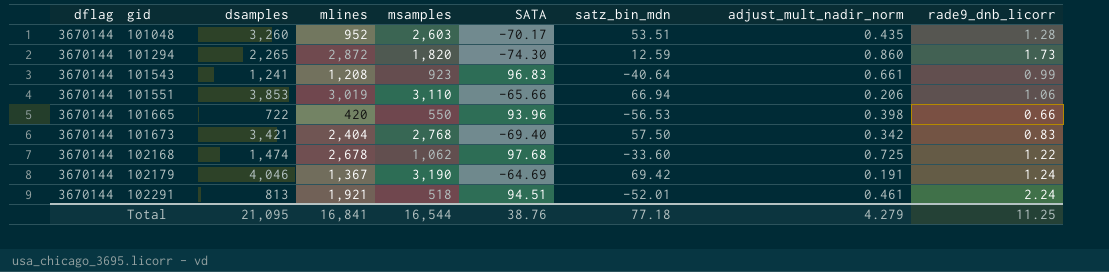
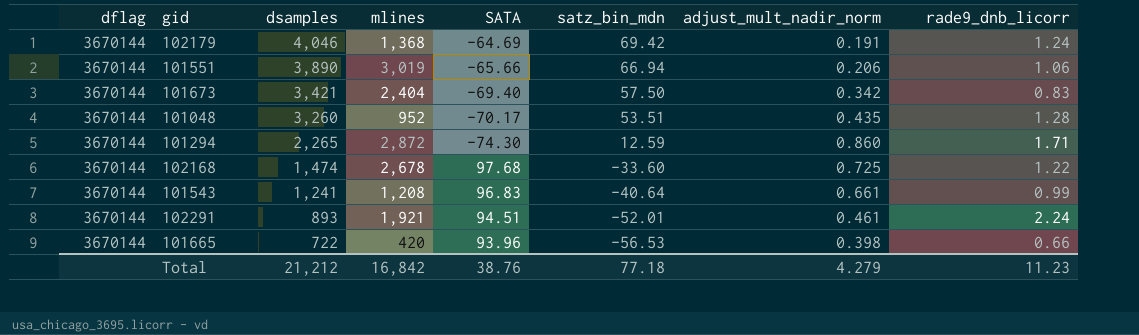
row order: gid ascending -> dsamples descending
column msamples | position: 5 -> none
102179 | mlines: 1,367 -> 1,368
101551 | dsamples: 3,853 -> 3,890
101294 | rade9_dnb_licorr: 1.73 -> 1.71
102291 | dsamples: 813 -> 893
Total | dsamples: 21,095 -> 21,212
Total | mlines: 16,841 -> 16,842
Total | rade9_dnb_licorr: 11.25 -> 11.23

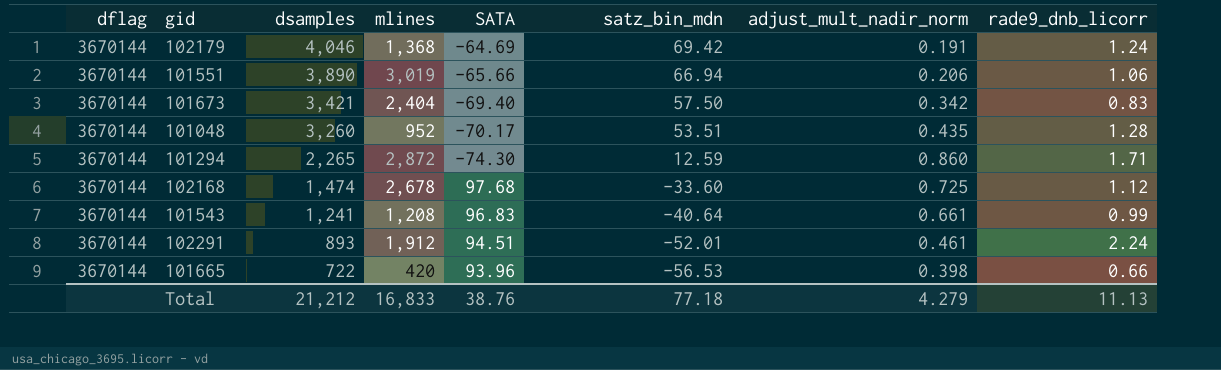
102168 | rade9_dnb_licorr: 1.22 -> 1.12
102291 | mlines: 1,921 -> 1,912
Total | mlines: 16,842 -> 16,833
Total | rade9_dnb_licorr: 11.23 -> 11.13

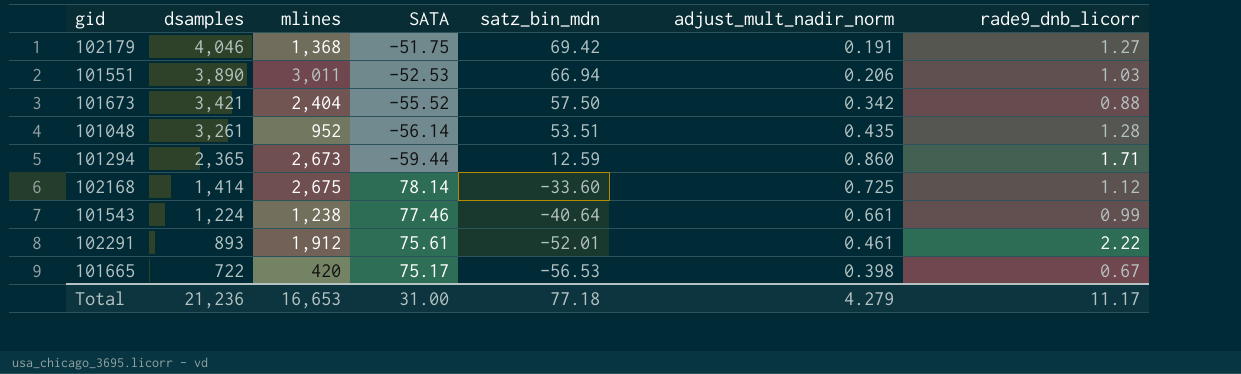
column dflag | position: 1 -> none
102179 | SATA: -64.69 -> -51.75
102179 | rade9_dnb_licorr: 1.24 -> 1.27
101551 | mlines: 3,019 -> 3,011
101551 | SATA: -65.66 -> -52.53
101551 | rade9_dnb_licorr: 1.06 -> 1.03
101673 | SATA: -69.40 -> -55.52
101673 | rade9_dnb_licorr: 0.83 -> 0.88
101048 | dsamples: 3,260 -> 3,261
101048 | SATA: -70.17 -> -56.14
101294 | dsamples: 2,265 -> 2,365
101294 | mlines: 2,872 -> 2,673
101294 | SATA: -74.30 -> -59.44
102168 | dsamples: 1,474 -> 1,414
102168 | mlines: 2,678 -> 2,675
102168 | SATA: 97.68 -> 78.14
101543 | dsamples: 1,241 -> 1,224
101543 | mlines: 1,208 -> 1,238
101543 | SATA: 96.83 -> 77.46
102291 | SATA: 94.51 -> 75.61
102291 | rade9_dnb_licorr: 2.24 -> 2.22
101665 | SATA: 93.96 -> 75.17
101665 | rade9_dnb_licorr: 0.66 -> 0.67
Total | dsamples: 21,212 -> 21,236
Total | mlines: 16,833 -> 16,653
Total | SATA: 38.76 -> 31.00
Total | rade9_dnb_licorr: 11.13 -> 11.17

